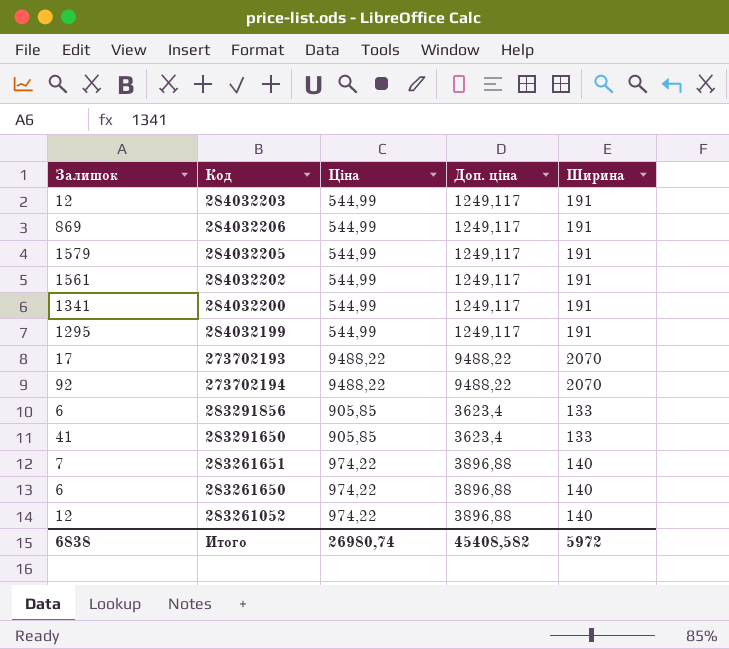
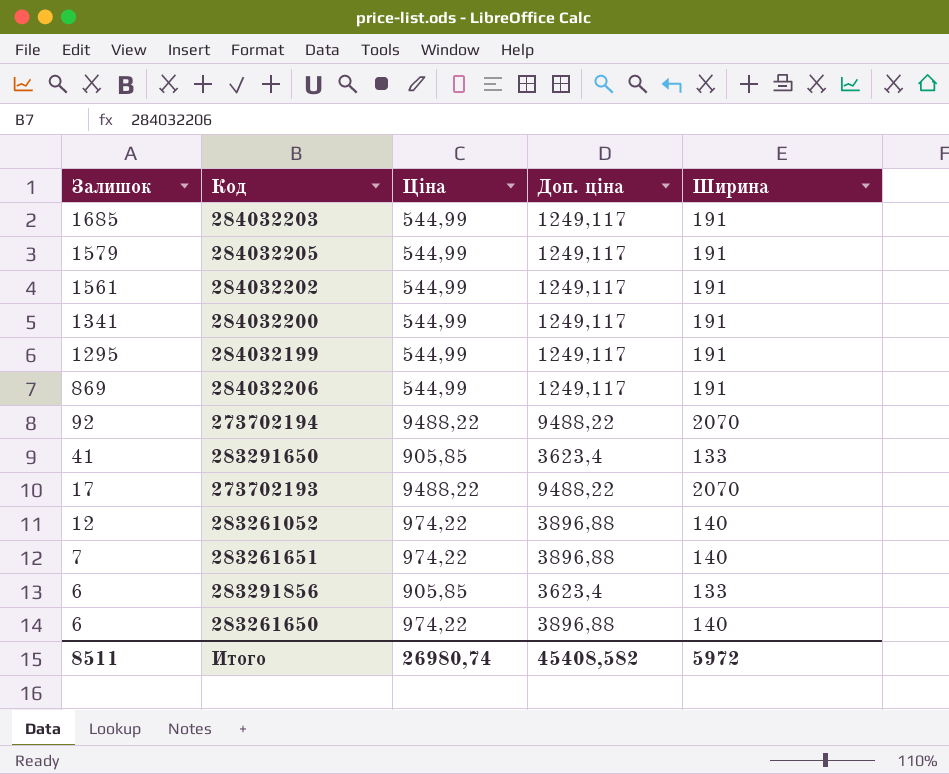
row order: none -> Залишок descending
284032203 | Залишок: 12 -> 1685
Итого | Залишок: 6838 -> 8511

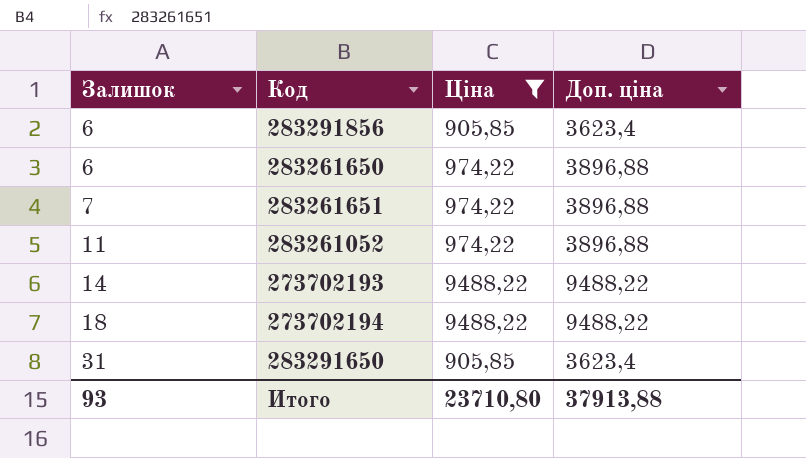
filter: none -> Ціна != 544,99
row order: Залишок descending -> Залишок ascending
column Ширина | position: 5 -> none
283261052 | Залишок: 12 -> 11
273702193 | Залишок: 17 -> 14
273702194 | Залишок: 92 -> 18
283291650 | Залишок: 41 -> 31
Итого | Залишок: 8511 -> 93
Итого | Ціна: 26980,74 -> 23710,80
Итого | Доп. ціна: 45408,582 -> 37913,88

